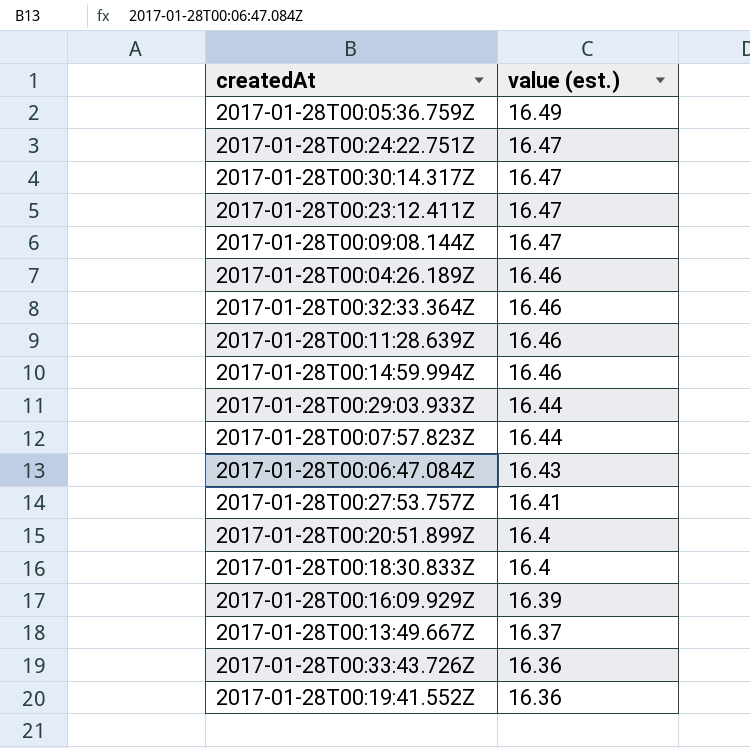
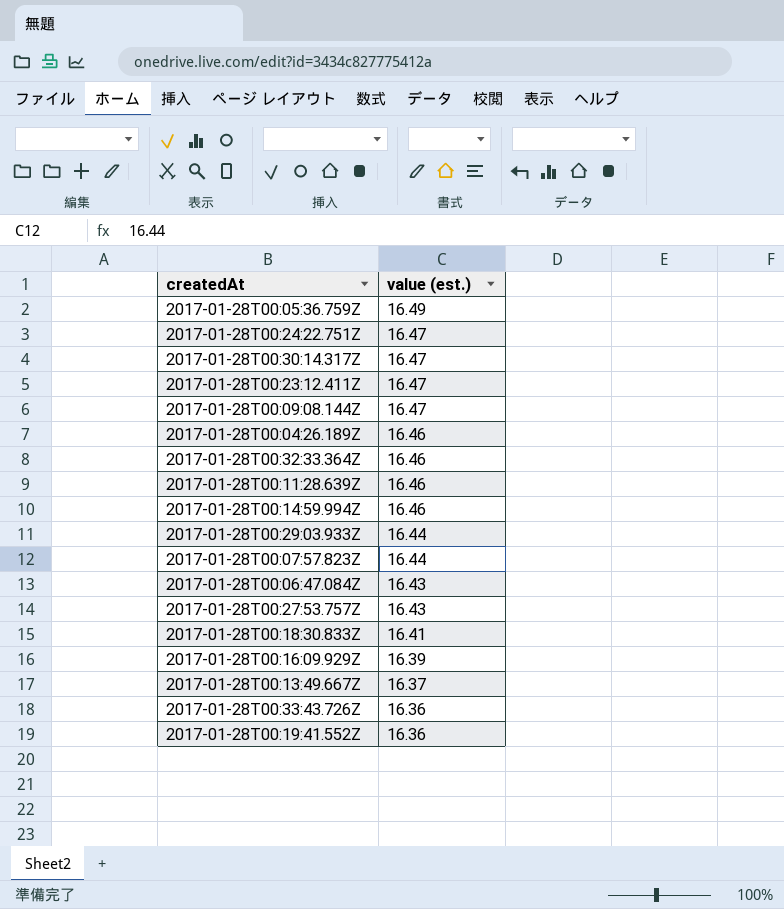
row 2017-01-28T00:20:51.899Z: 16.4 -> none
2017-01-28T00:27:53.757Z | value (est.): 16.41 -> 16.43
2017-01-28T00:18:30.833Z | value (est.): 16.4 -> 16.41

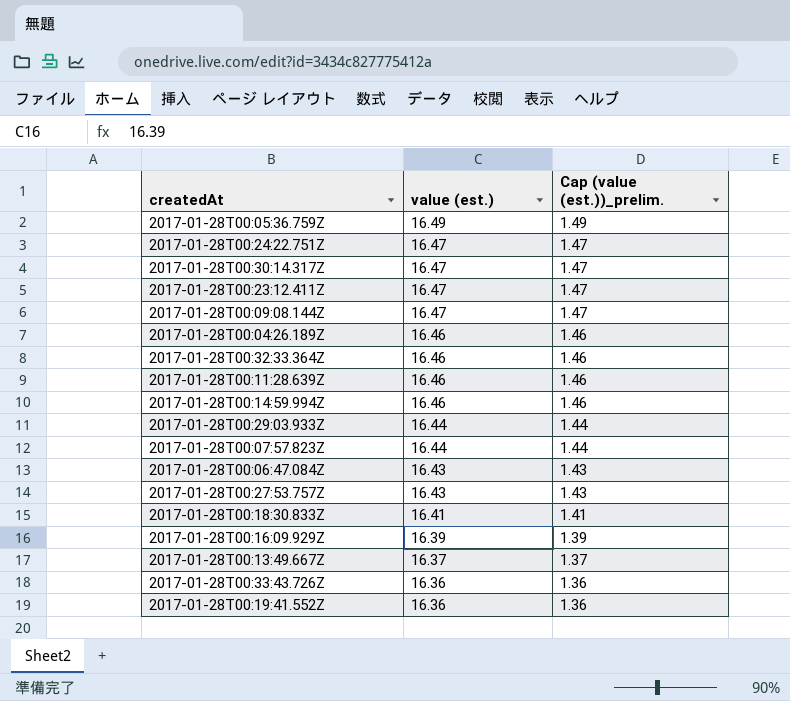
column Cap (value (est.))_prelim. | formula: none -> [value (est.)] - 15

